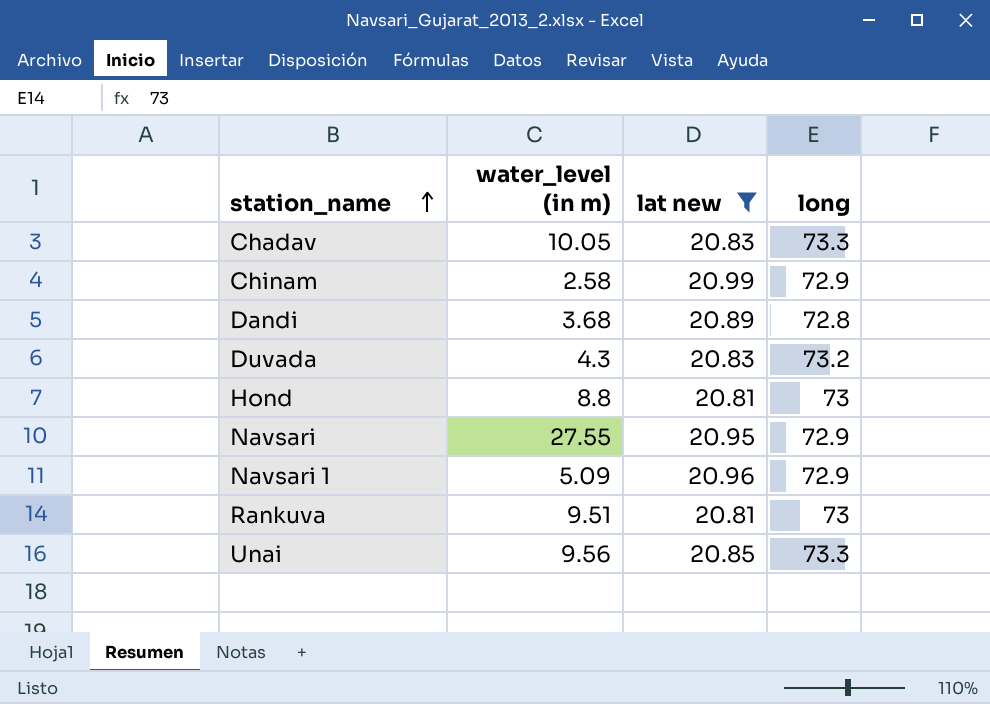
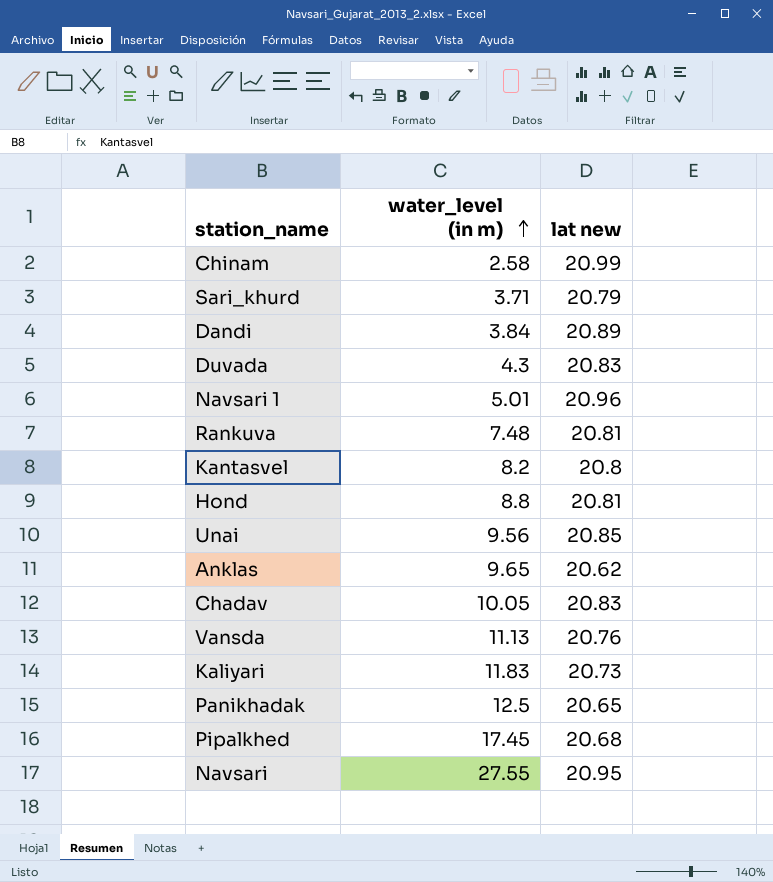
filter: lat new >= 20.81 -> none
row order: station_name ascending -> water_level (in m) ascending
column long | position: 4 -> none
Dandi | water_level (in m): 3.68 -> 3.84
Navsari 1 | water_level (in m): 5.09 -> 5.01
Rankuva | water_level (in m): 9.51 -> 7.48

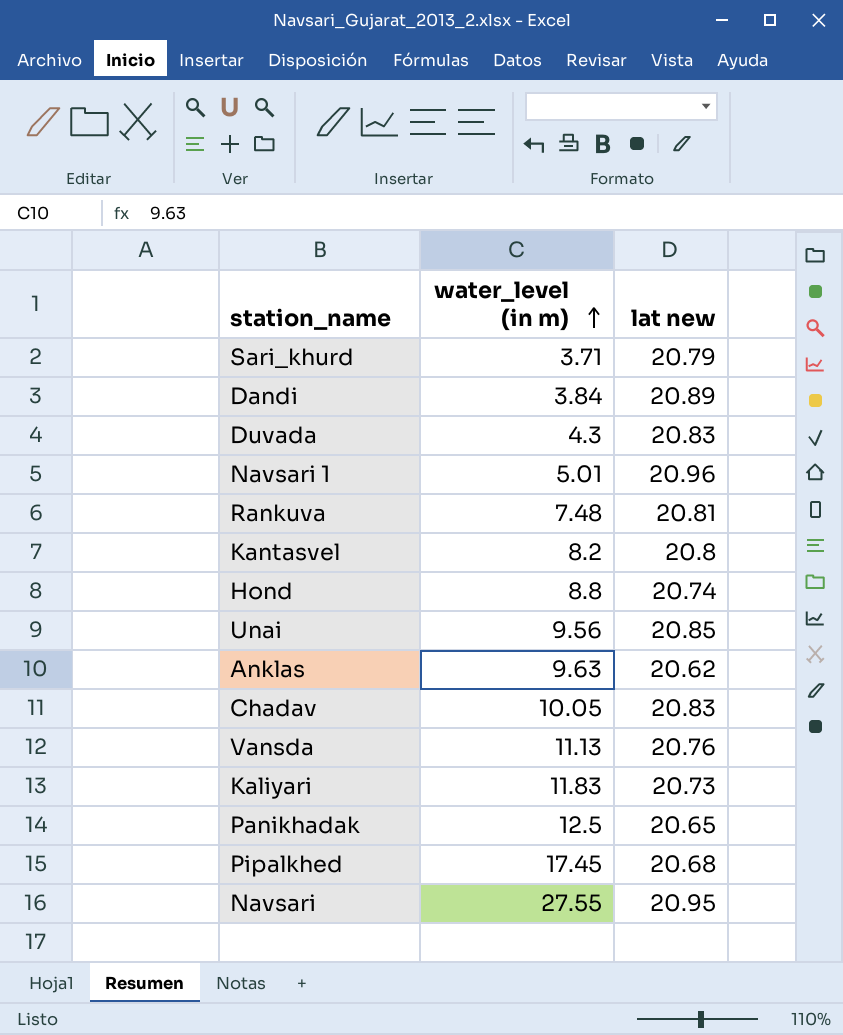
row Chinam: 2.58 | 20.99 -> none
Hond | lat new: 20.81 -> 20.74
Anklas | water_level (in m): 9.65 -> 9.63

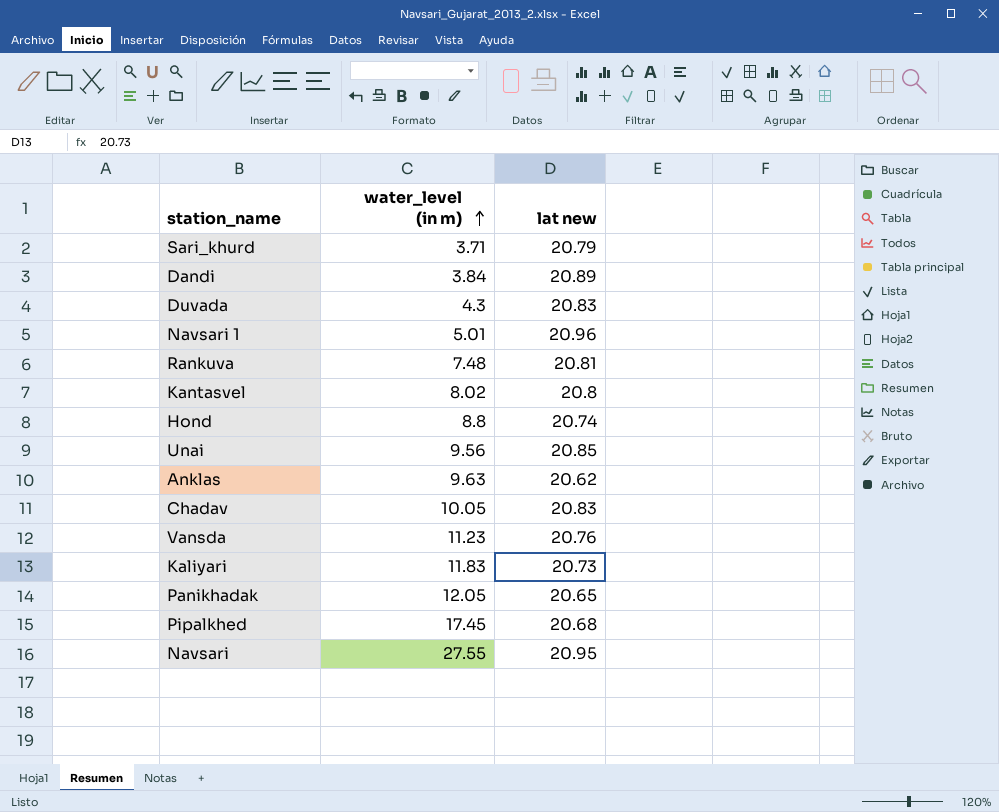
Kantasvel | water_level (in m): 8.2 -> 8.02
Vansda | water_level (in m): 11.13 -> 11.23
Panikhadak | water_level (in m): 12.5 -> 12.05

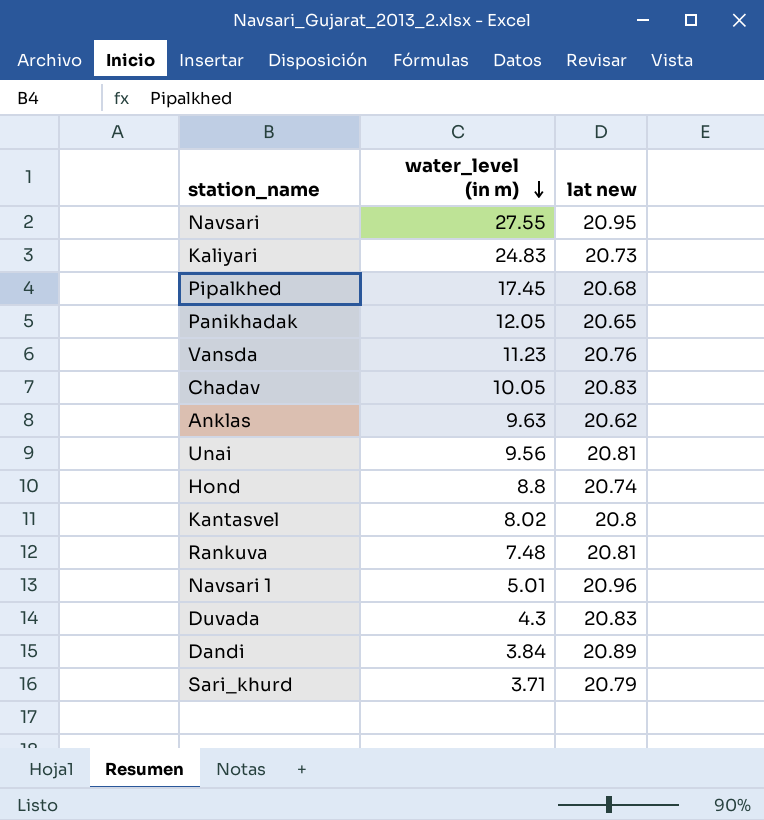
row order: water_level (in m) ascending -> water_level (in m) descending
Kaliyari | water_level (in m): 11.83 -> 24.83
Unai | lat new: 20.85 -> 20.81

